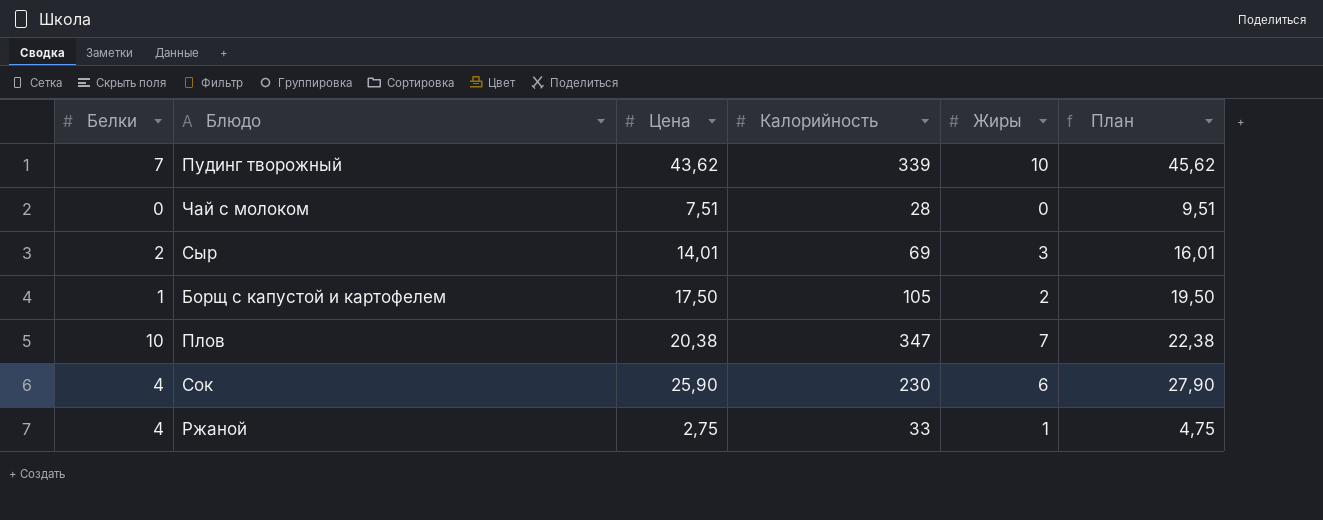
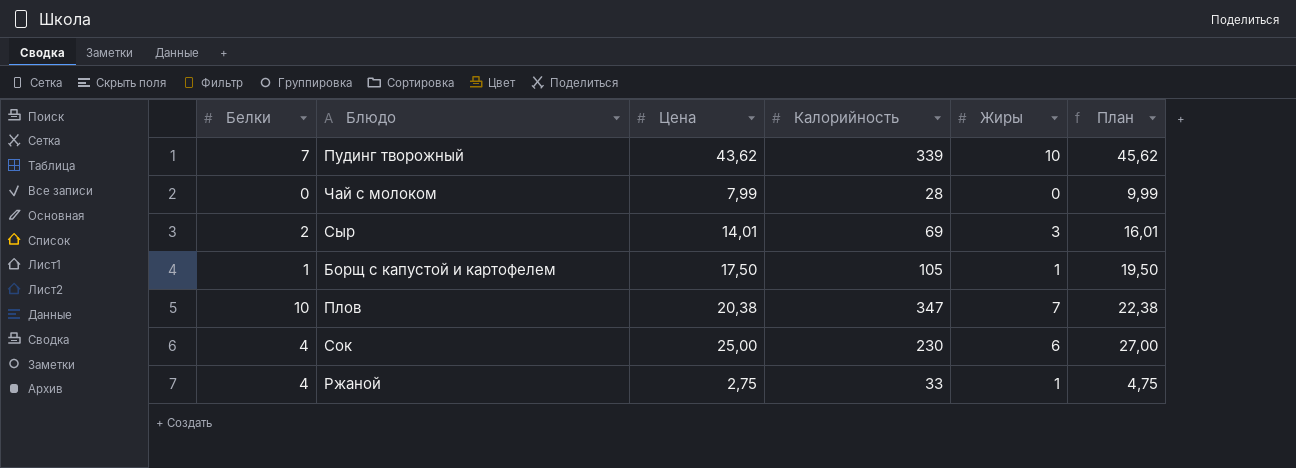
Чай с молоком | Цена: 7,51 -> 7,99
Чай с молоком | План: 9,51 -> 9,99
Борщ с капустой и картофелем | Жиры: 2 -> 1
Сок | Цена: 25,90 -> 25,00
Сок | План: 27,90 -> 27,00

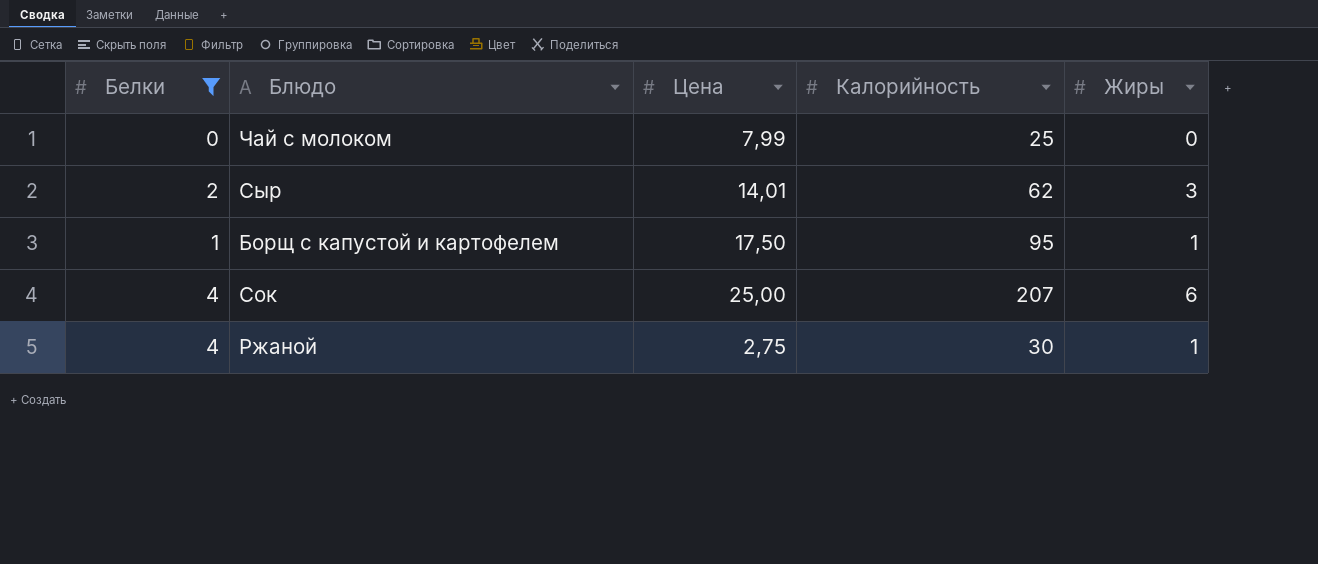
filter: none -> Белки <= 4
column План | formula: [Цена] + 2 -> none
Чай с молоком | Калорийность: 28 -> 25
Сыр | Калорийность: 69 -> 62
Борщ с капустой и картофелем | Калорийность: 105 -> 95
Сок | Калорийность: 230 -> 207
Ржаной | Калорийность: 33 -> 30

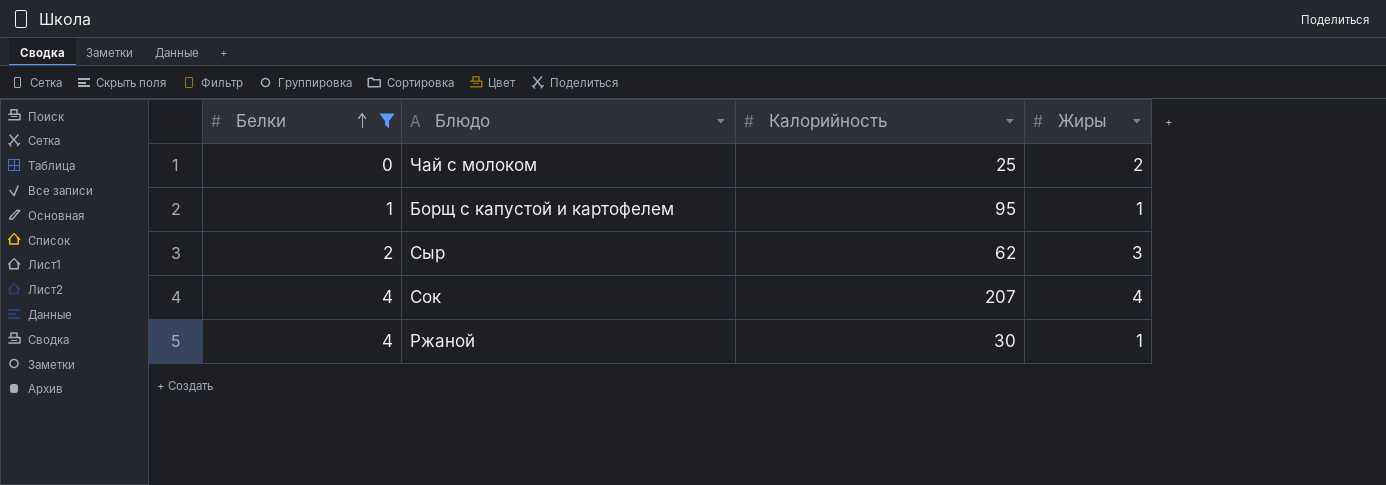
row order: none -> Белки ascending
column Цена | position: 3 -> none
Чай с молоком | Жиры: 0 -> 2
Сок | Жиры: 6 -> 4

